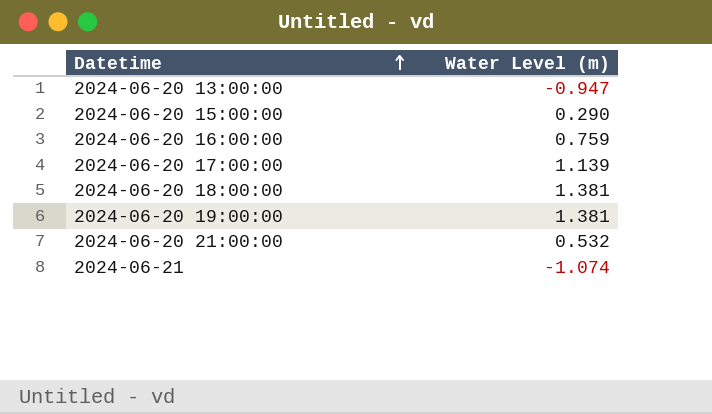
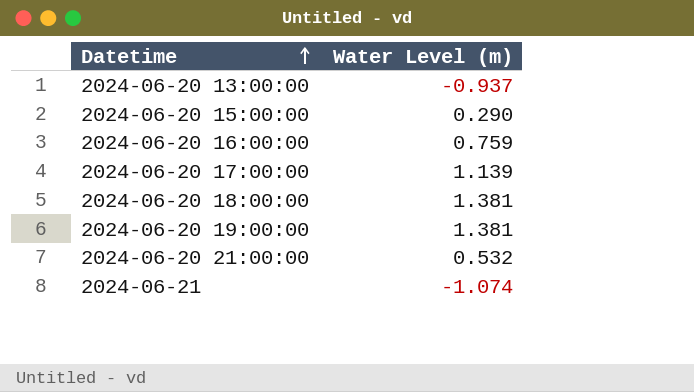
2024-06-20 13:00:00 | Water Level (m): -0.947 -> -0.937

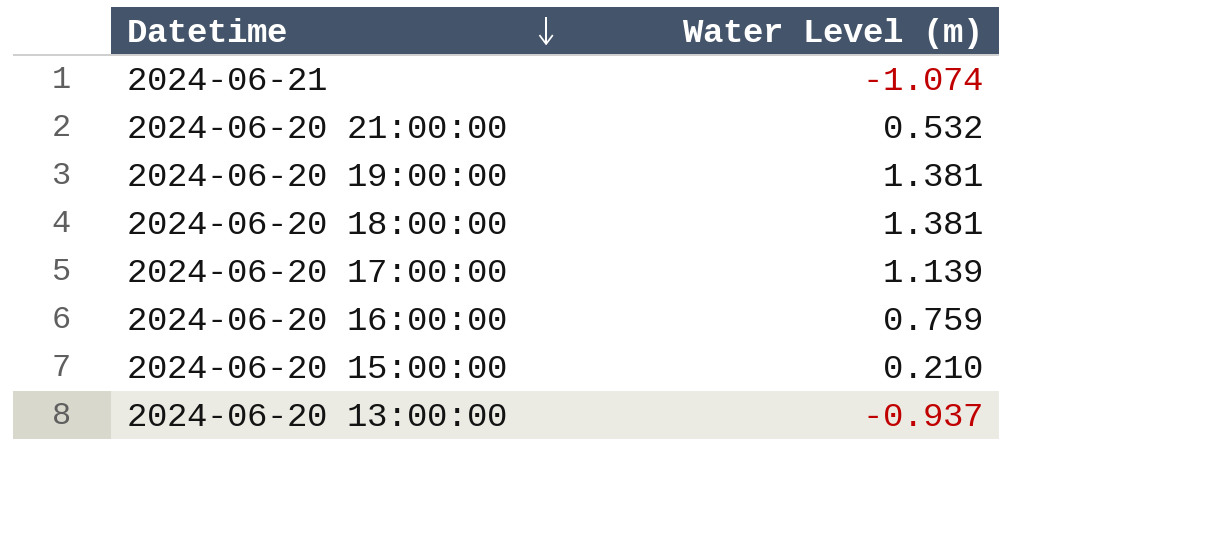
row order: Datetime ascending -> Datetime descending
2024-06-20 15:00:00 | Water Level (m): 0.290 -> 0.210

